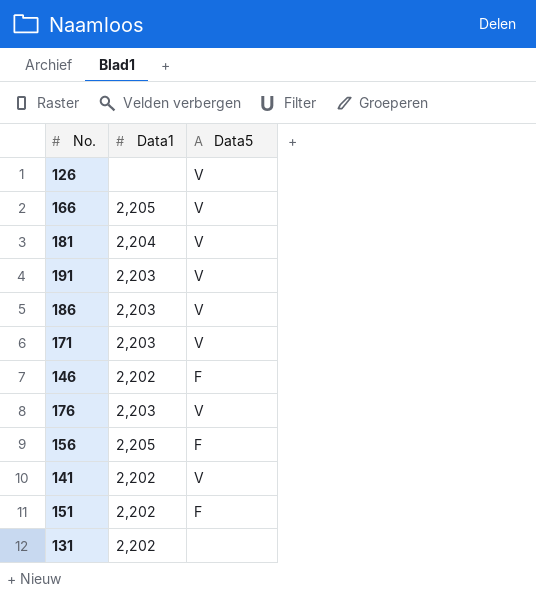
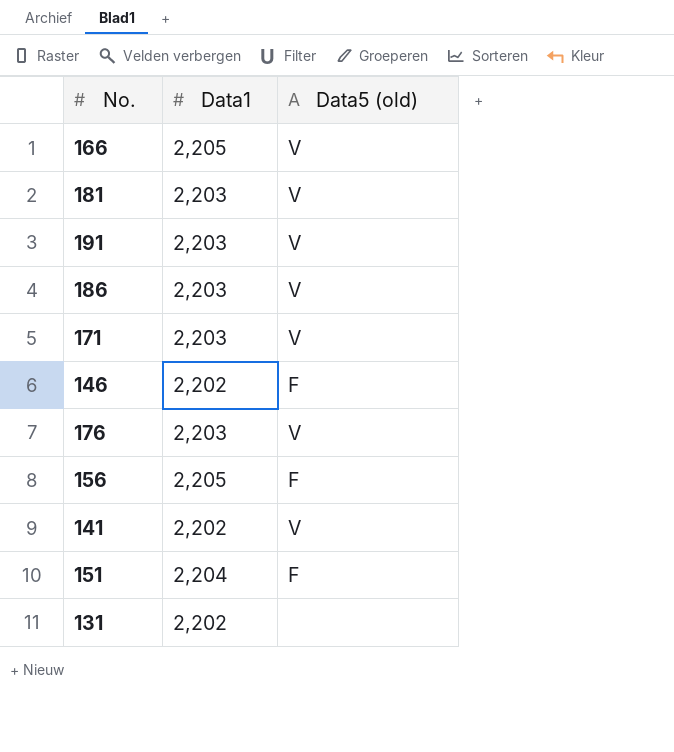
column name: Data5 -> Data5 (old)
row 126: none | V -> none
181 | Data1: 2,204 -> 2,203
151 | Data1: 2,202 -> 2,204

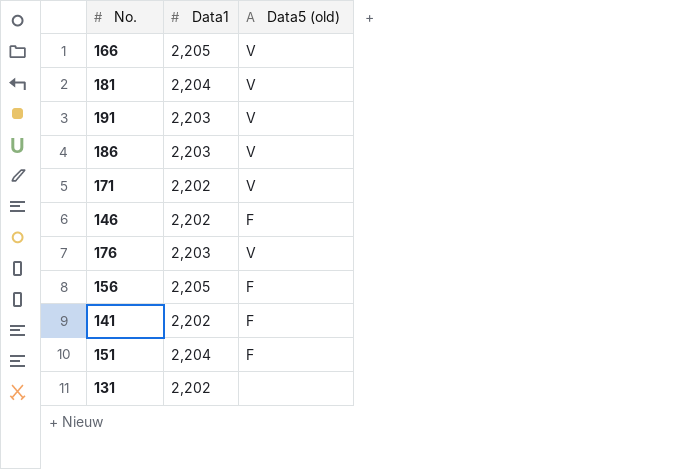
181 | Data1: 2,203 -> 2,204
171 | Data1: 2,203 -> 2,202
141 | Data5 (old): V -> F

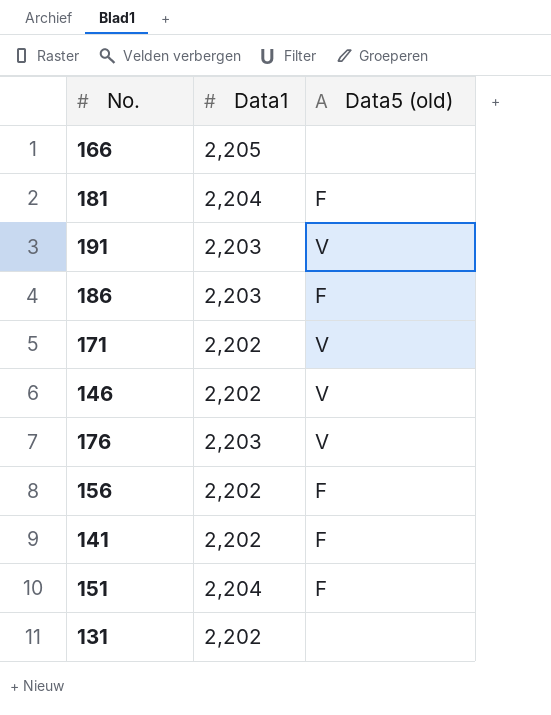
166 | Data5 (old): V -> none
181 | Data5 (old): V -> F
186 | Data5 (old): V -> F
146 | Data5 (old): F -> V
156 | Data1: 2,205 -> 2,202

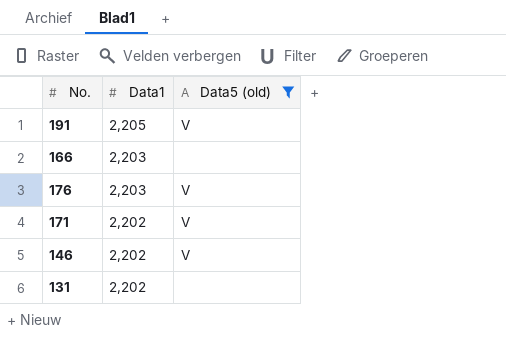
filter: none -> Data5 (old) != F
row order: none -> Data1 descending
191 | Data1: 2,203 -> 2,205
166 | Data1: 2,205 -> 2,203

